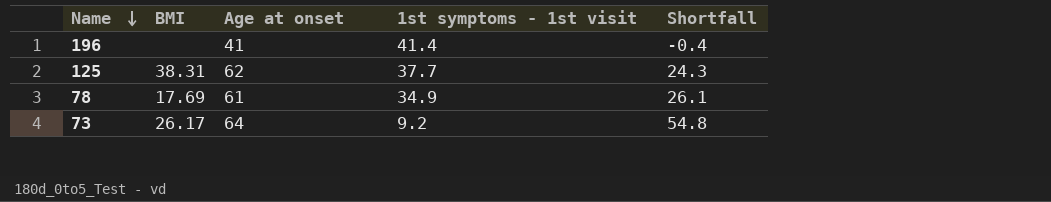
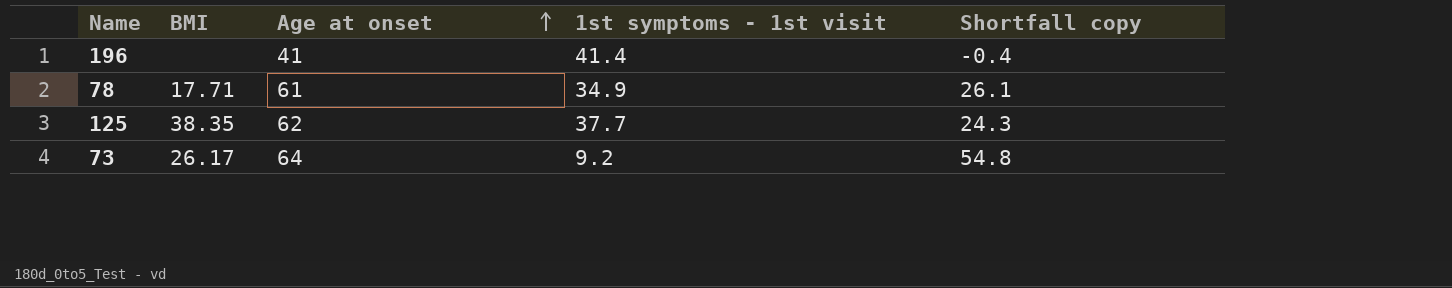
row order: Name descending -> Age at onset ascending
column name: Shortfall -> Shortfall copy
78 | BMI: 17.69 -> 17.71
125 | BMI: 38.31 -> 38.35

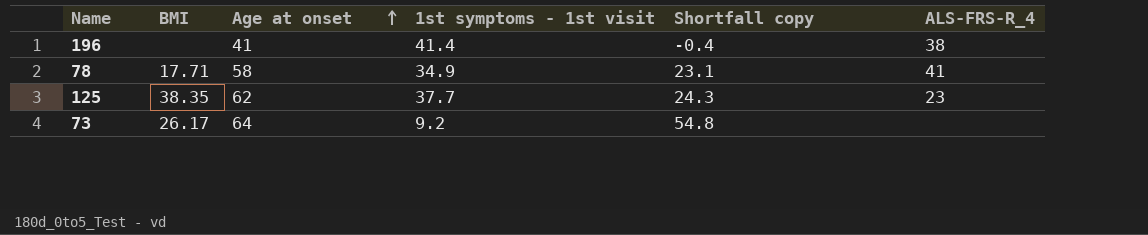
column ALS-FRS-R_4 | position: none -> 6
78 | Age at onset: 61 -> 58
78 | Shortfall copy: 26.1 -> 23.1

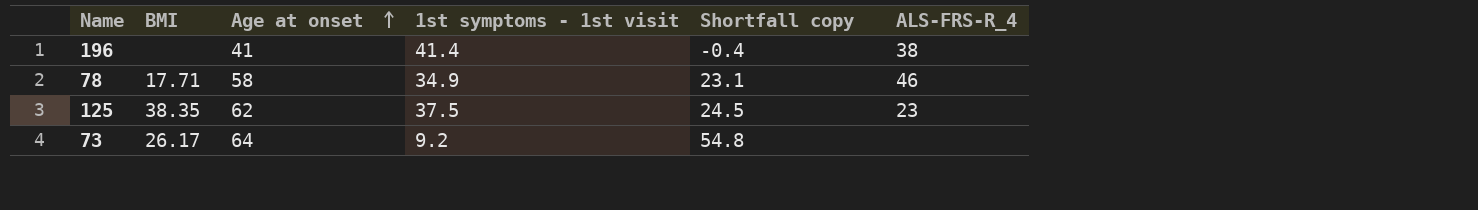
78 | ALS-FRS-R_4: 41 -> 46
125 | 1st symptoms - 1st visit: 37.7 -> 37.5
125 | Shortfall copy: 24.3 -> 24.5

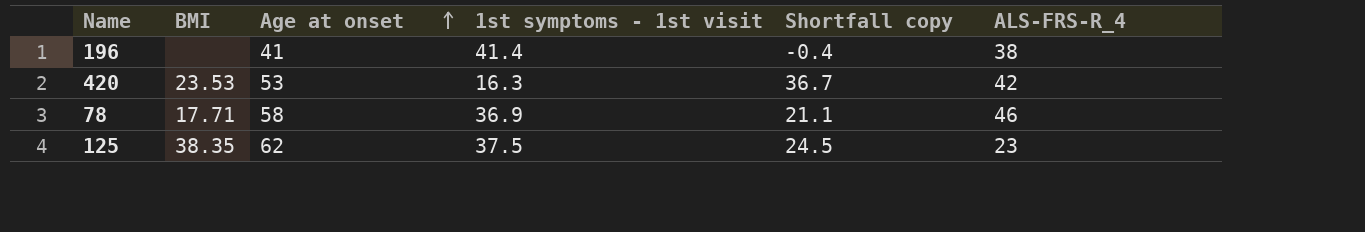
row 73: 26.17 | 64 | 9.2 | 54.8 | none -> none
row 420: none -> 23.53 | 53 | 16.3 | 36.7 | 42
78 | 1st symptoms - 1st visit: 34.9 -> 36.9
78 | Shortfall copy: 23.1 -> 21.1

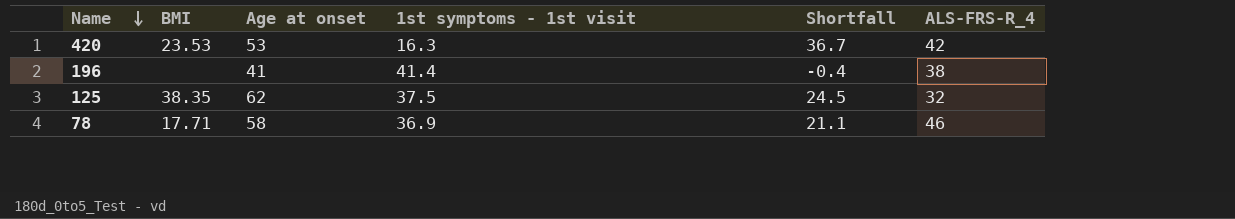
row order: Age at onset ascending -> Name descending
column name: Shortfall copy -> Shortfall
125 | ALS-FRS-R_4: 23 -> 32

